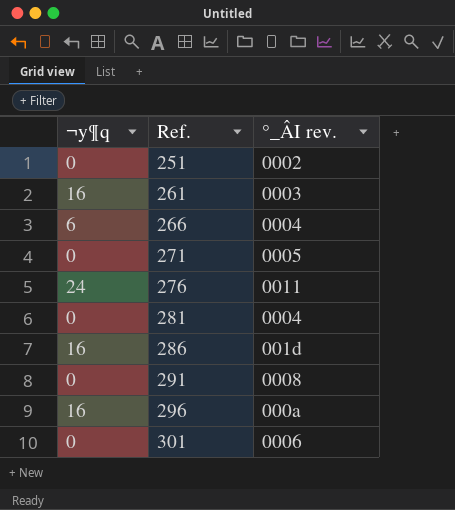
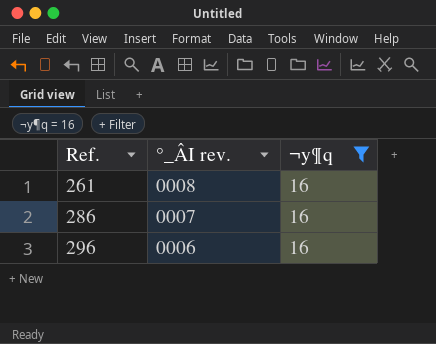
filter: none -> ¬y¶q = 16
column ¬y¶q | position: 1 -> 3
261 | °_ÂI rev.: 0003 -> 0008
286 | °_ÂI rev.: 001d -> 0007
296 | °_ÂI rev.: 000a -> 0006

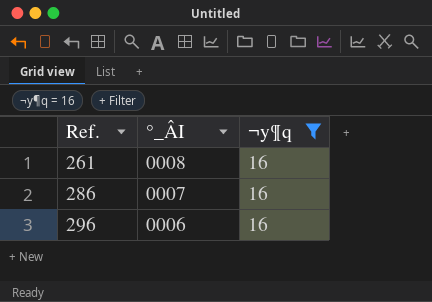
column name: °_ÂI rev. -> °_ÂI

